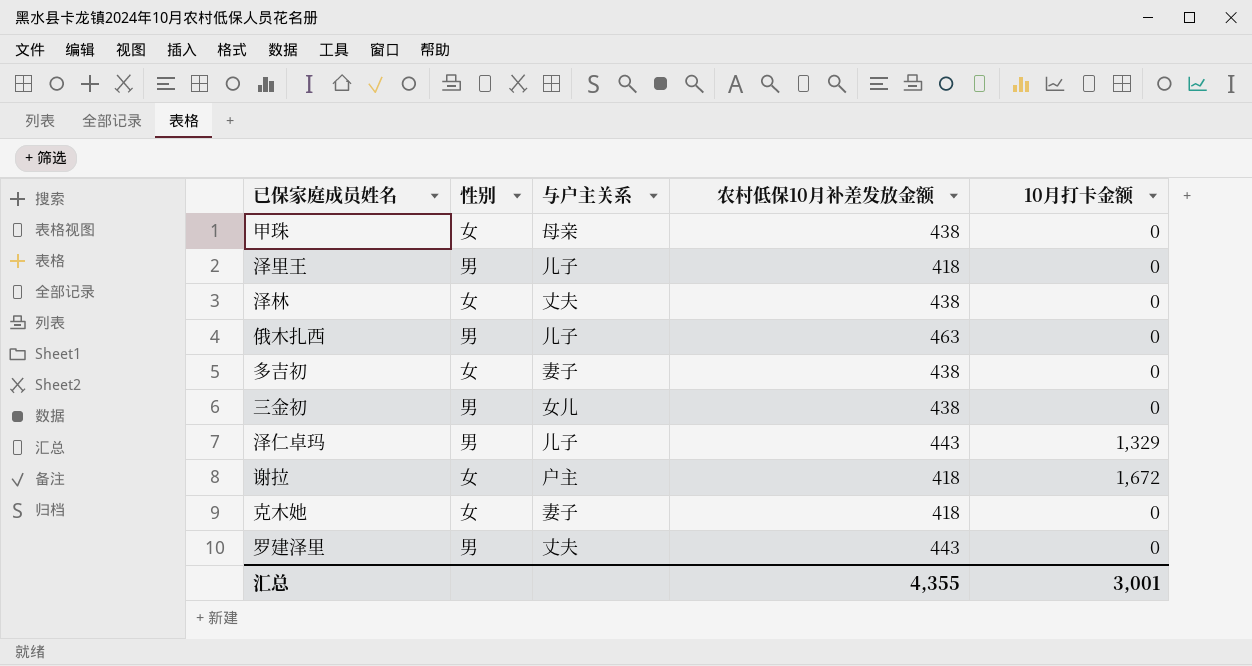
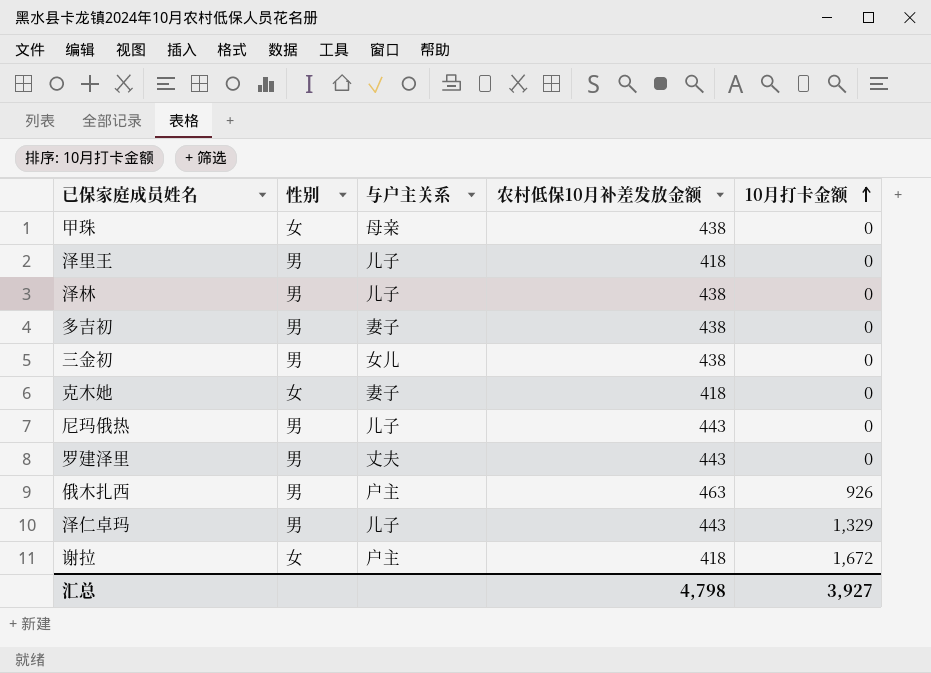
row order: none -> 10月打卡金额 ascending
泽林 | 性别: 女 -> 男
泽林 | 与户主关系: 丈夫 -> 儿子
多吉初 | 性别: 女 -> 男
row 尼玛俄热: none -> 男 | 儿子 | 443 | 0
俄木扎西 | 与户主关系: 儿子 -> 户主
俄木扎西 | 10月打卡金额: 0 -> 926
汇总 | 农村低保10月补差发放金额: 4,355 -> 4,798
汇总 | 10月打卡金额: 3,001 -> 3,927

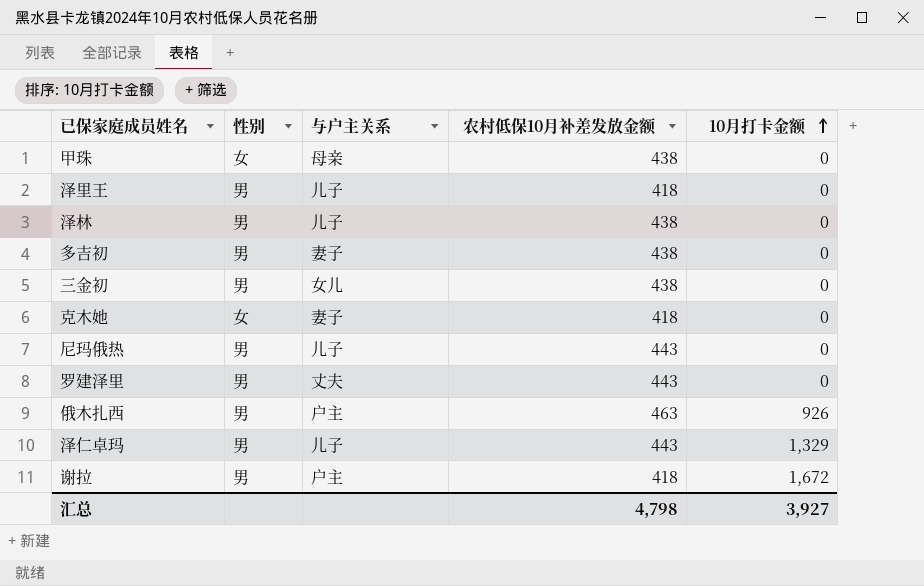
谢拉 | 性别: 女 -> 男

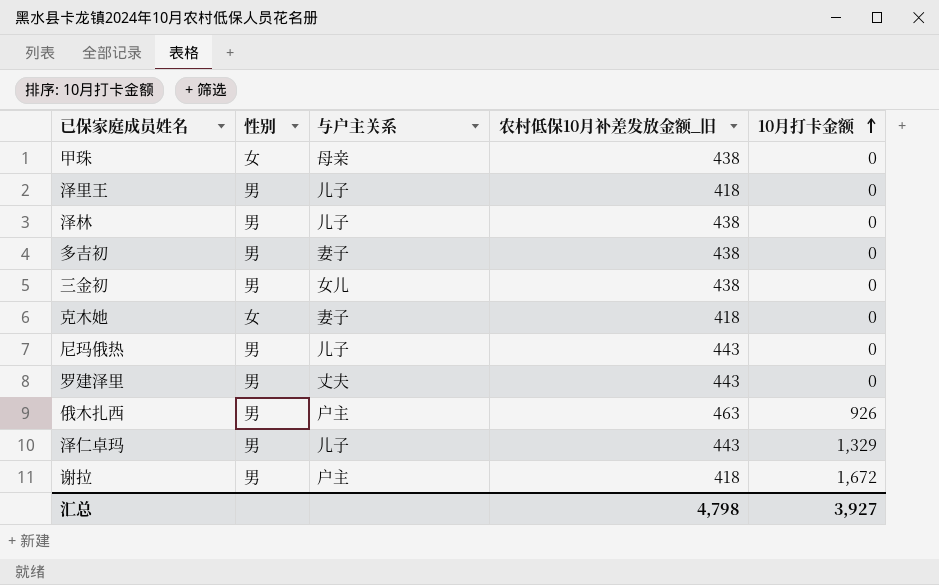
column name: 农村低保10月补差发放金额 -> 农村低保10月补差发放金额_旧

